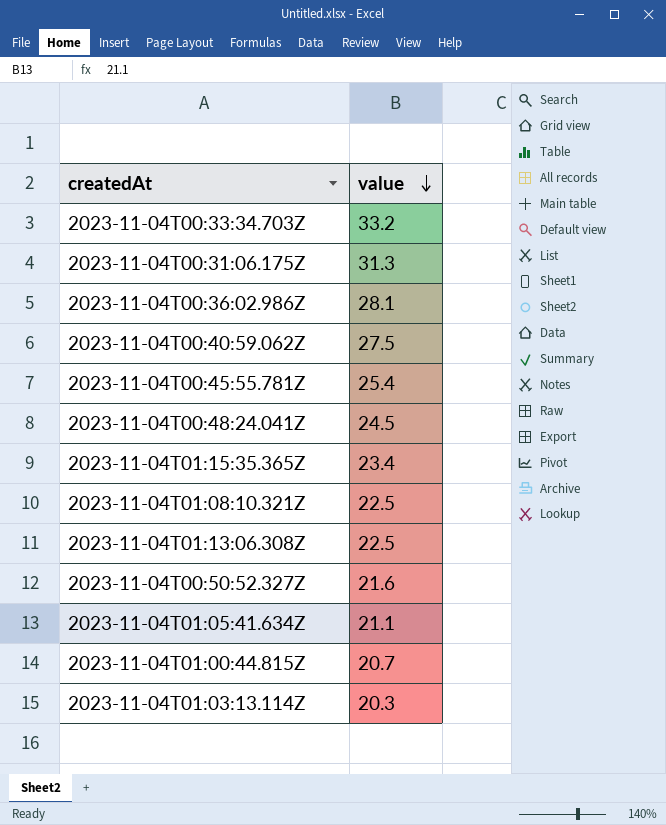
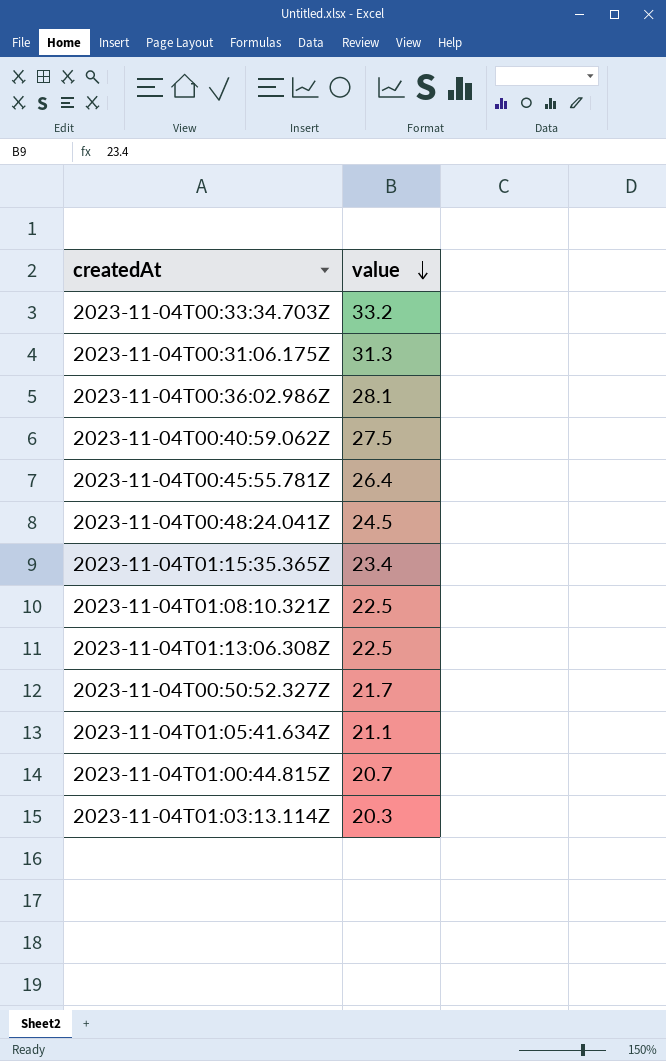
2023-11-04T00:45:55.781Z | value: 25.4 -> 26.4
2023-11-04T00:50:52.327Z | value: 21.6 -> 21.7

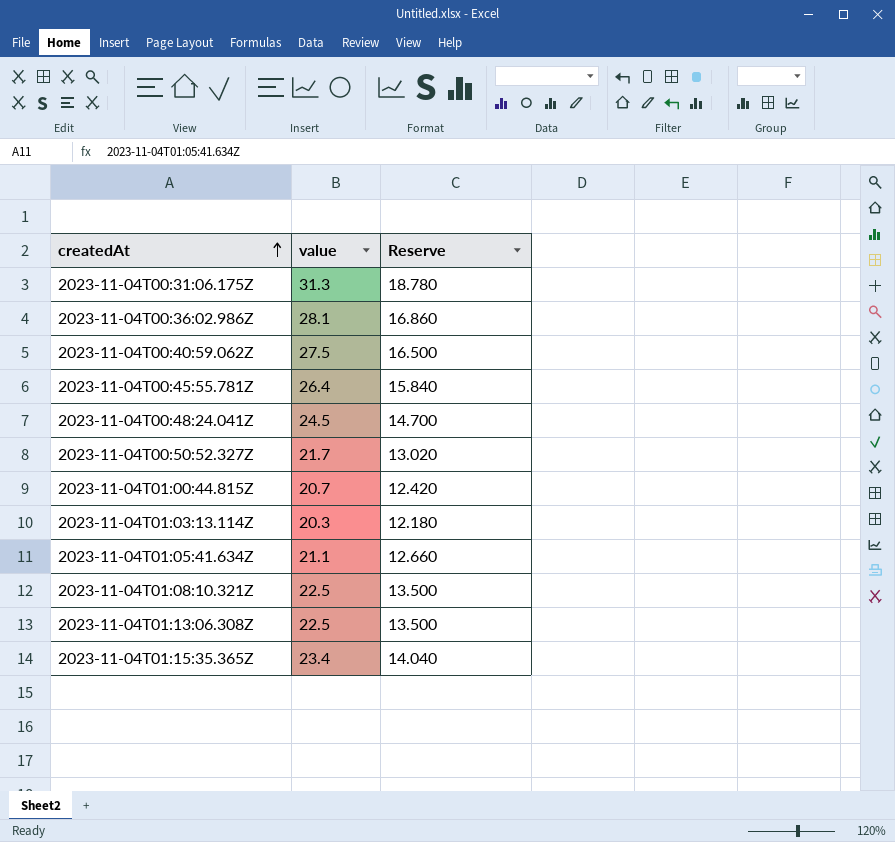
row order: value descending -> createdAt ascending
column Reserve | formula: none -> [value] * 0.6
row 2023-11-04T00:33:34.703Z: 33.2 -> none

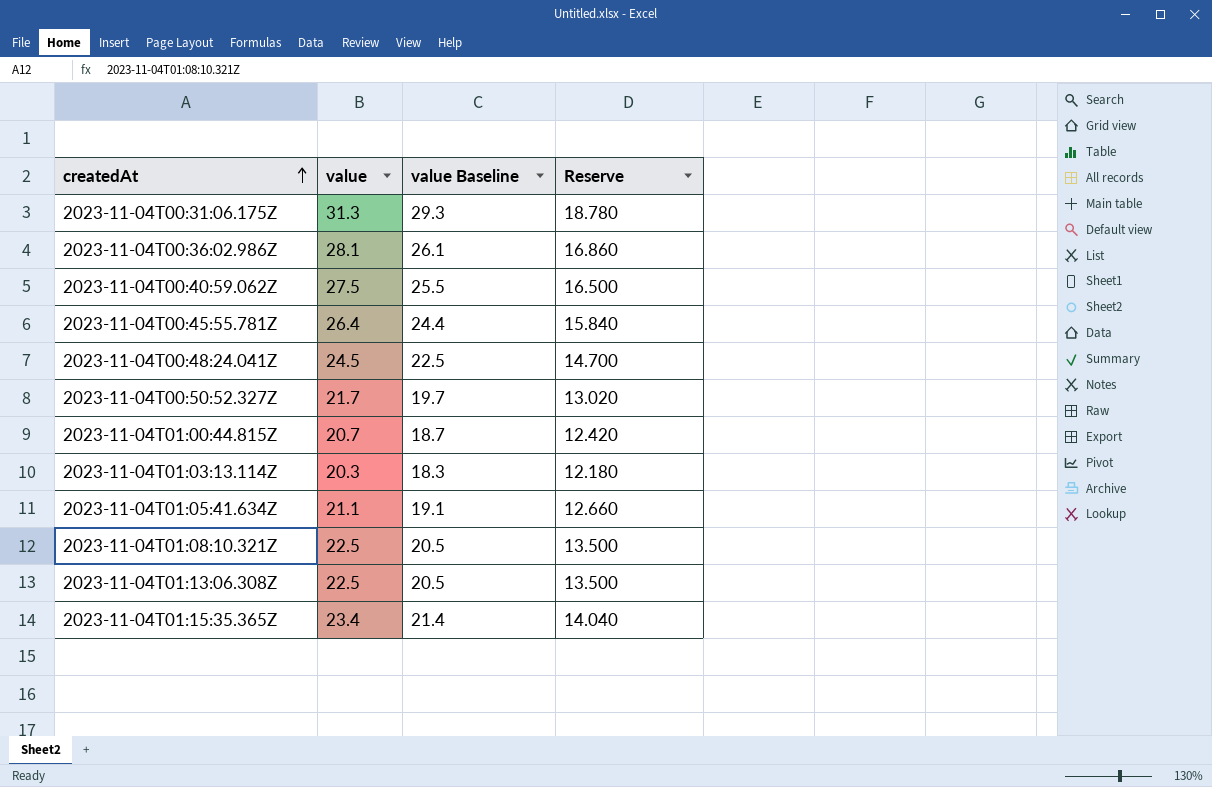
column value Baseline | formula: none -> [value] - 2

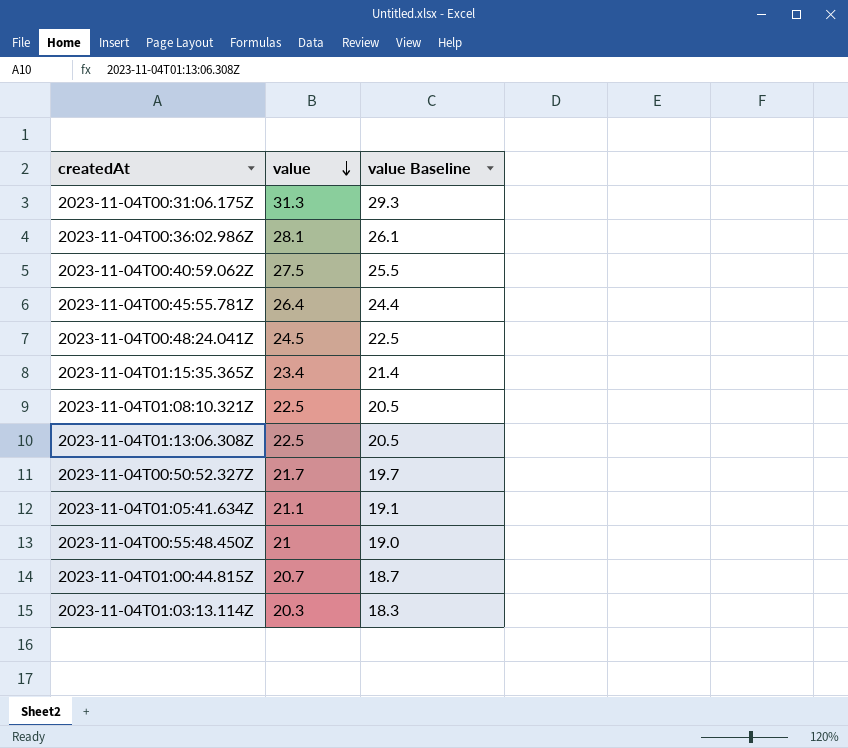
row order: createdAt ascending -> value descending
column Reserve | formula: [value] * 0.6 -> none
row 2023-11-04T00:55:48.450Z: none -> 21 | 19.0

